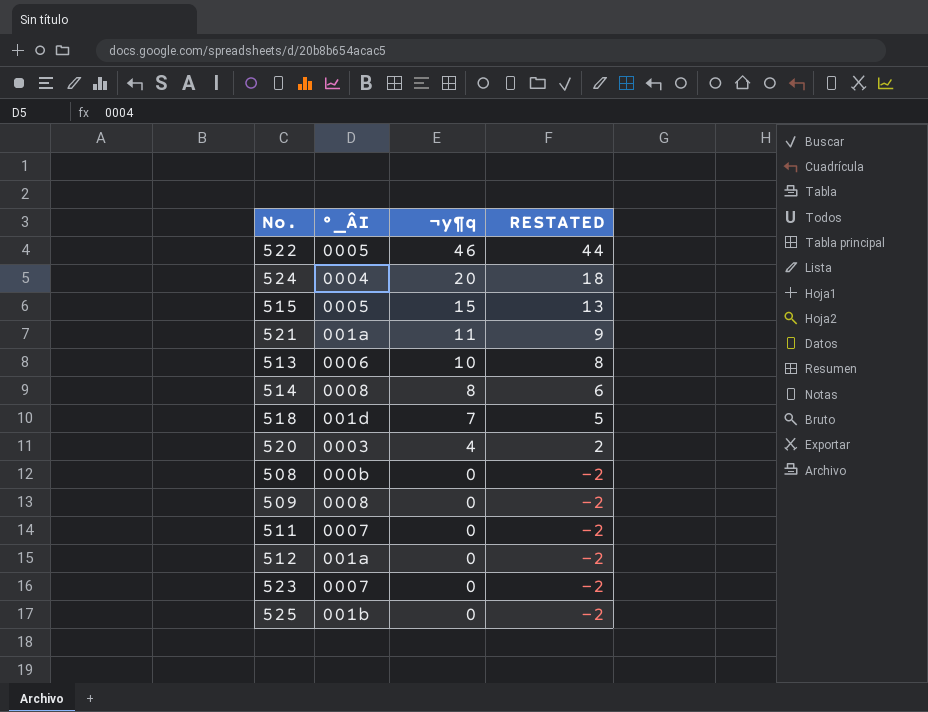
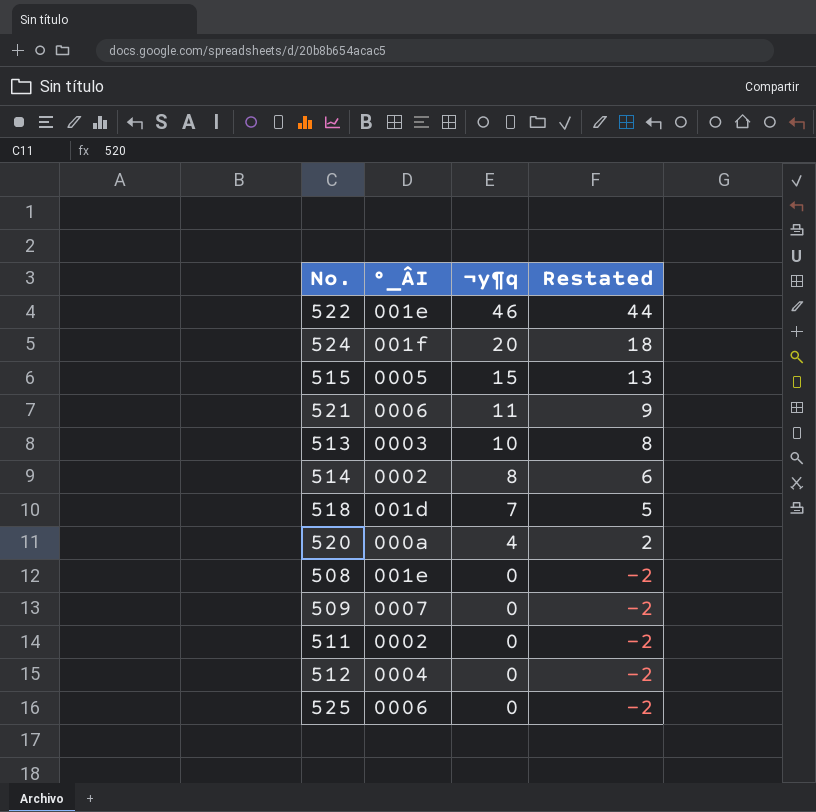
column name: RESTATED -> Restated
row 523: 0007 | 0 | -2 -> none
522 | °_ÂI: 0005 -> 001e
524 | °_ÂI: 0004 -> 001f
521 | °_ÂI: 001a -> 0006
513 | °_ÂI: 0006 -> 0003
514 | °_ÂI: 0008 -> 0002
520 | °_ÂI: 0003 -> 000a
508 | °_ÂI: 000b -> 001e
509 | °_ÂI: 0008 -> 0007
511 | °_ÂI: 0007 -> 0002
512 | °_ÂI: 001a -> 0004
525 | °_ÂI: 001b -> 0006

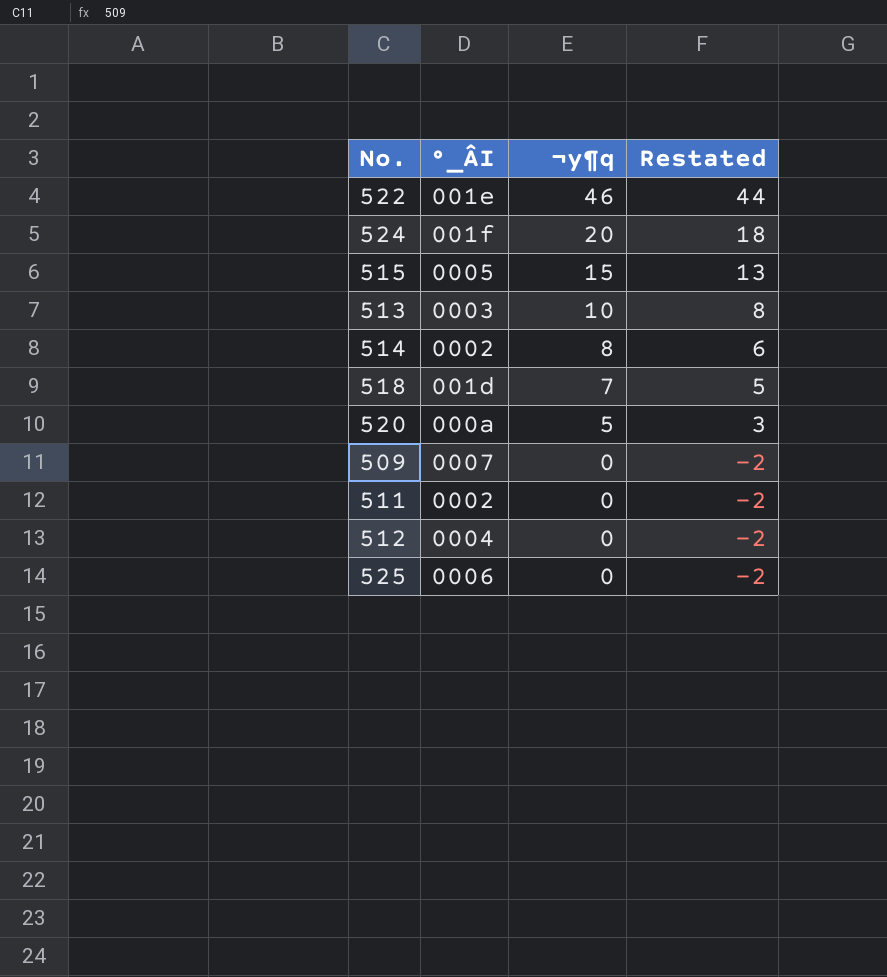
row 521: 0006 | 11 | 9 -> none
row 508: 001e | 0 | -2 -> none
520 | ¬y¶q: 4 -> 5
520 | Restated: 2 -> 3

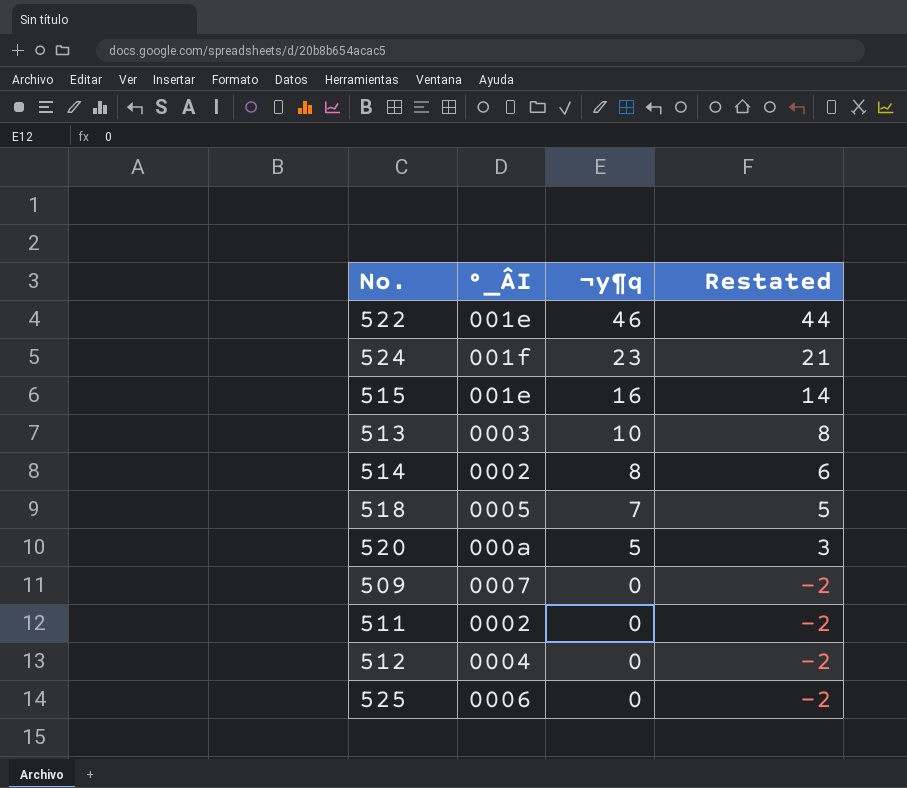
524 | ¬y¶q: 20 -> 23
524 | Restated: 18 -> 21
515 | °_ÂI: 0005 -> 001e
515 | ¬y¶q: 15 -> 16
515 | Restated: 13 -> 14
518 | °_ÂI: 001d -> 0005

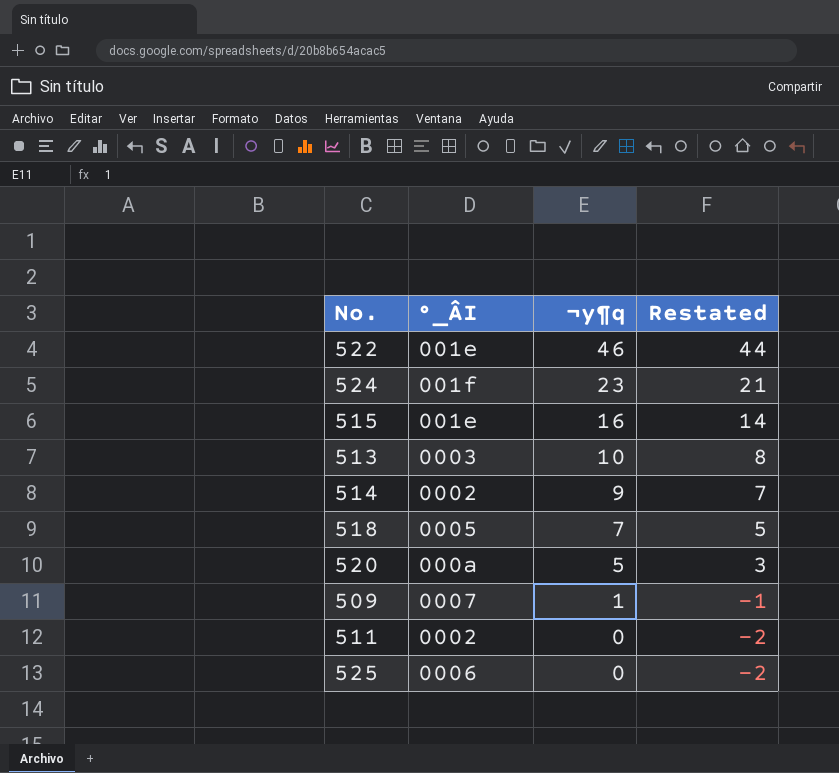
row 512: 0004 | 0 | -2 -> none
514 | ¬y¶q: 8 -> 9
514 | Restated: 6 -> 7
509 | ¬y¶q: 0 -> 1
509 | Restated: -2 -> -1

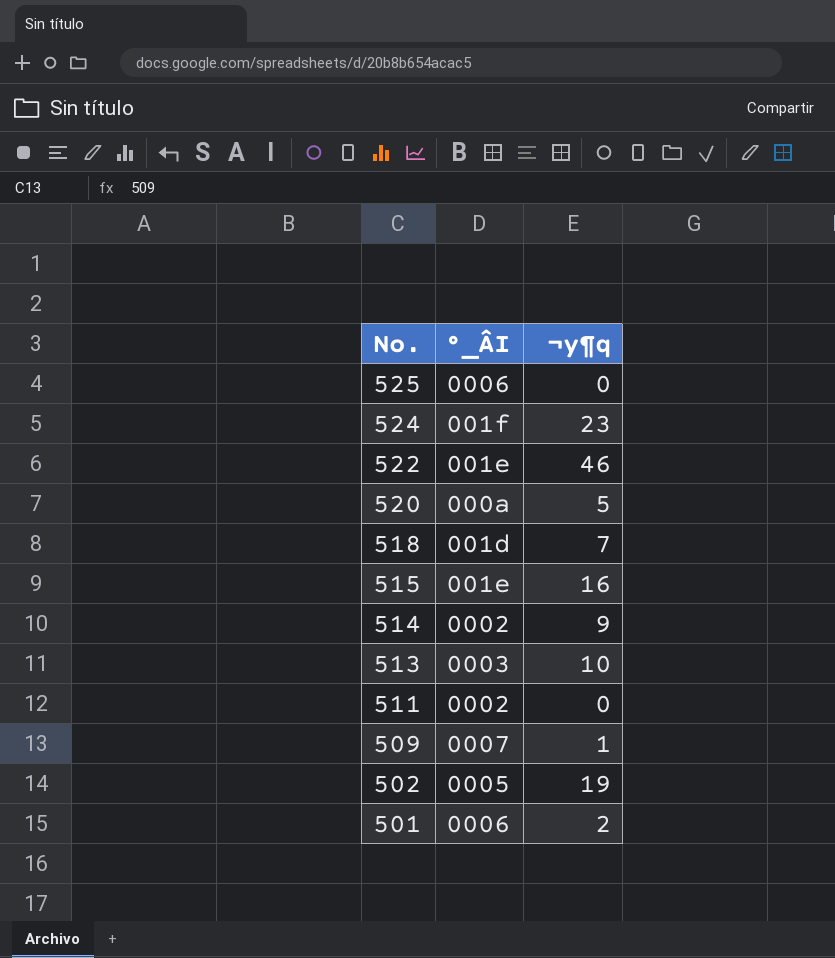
row order: ¬y¶q descending -> No. descending
column Restated | formula: [¬y¶q] - 2 -> none
518 | °_ÂI: 0005 -> 001d
row 502: none -> 0005 | 19
row 501: none -> 0006 | 2

